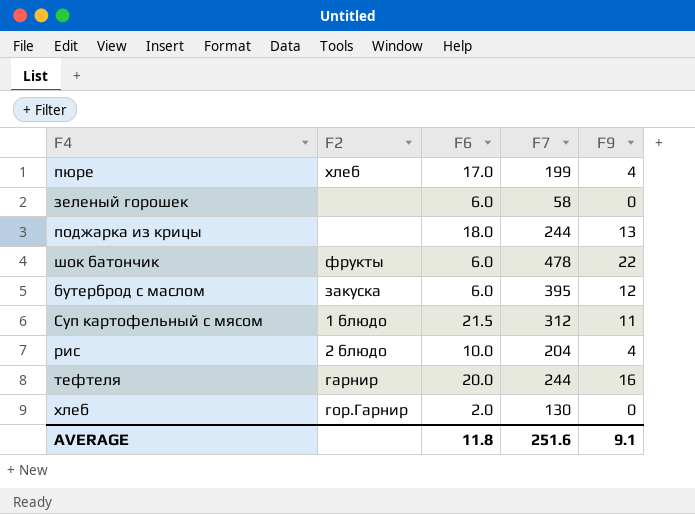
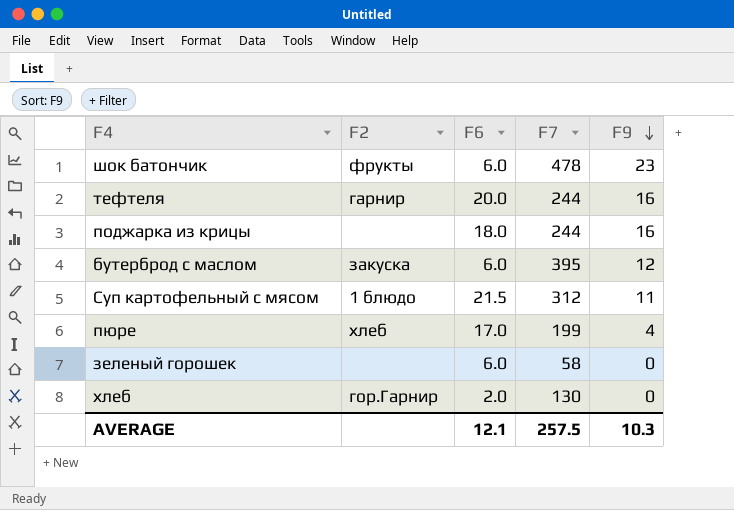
row order: none -> F9 descending
row рис: 2 блюдо | 10.0 | 204 | 4 -> none
шок батончик | F9: 22 -> 23
поджарка из крицы | F9: 13 -> 16
AVERAGE | F6: 11.8 -> 12.1
AVERAGE | F7: 251.6 -> 257.5
AVERAGE | F9: 9.1 -> 10.3

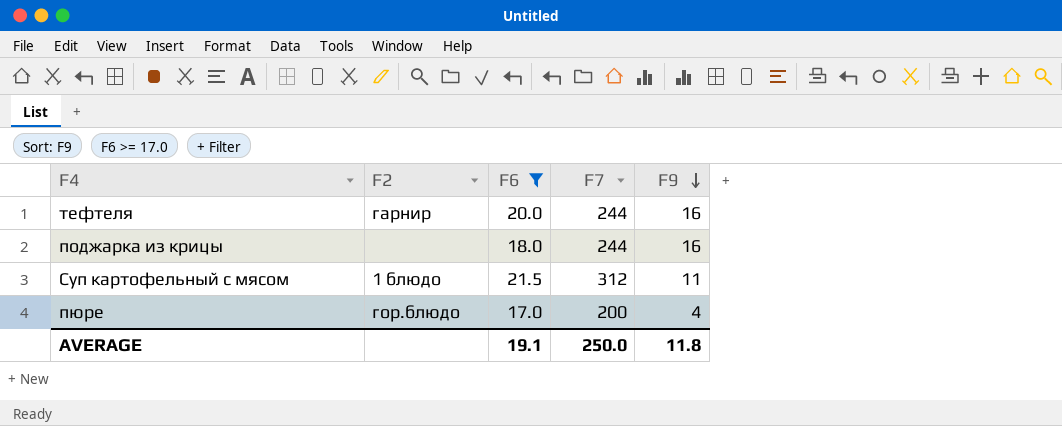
filter: none -> F6 >= 17.0
пюре | F2: хлеб -> гор.блюдо
пюре | F7: 199 -> 200
AVERAGE | F6: 12.1 -> 19.1
AVERAGE | F7: 257.5 -> 250.0
AVERAGE | F9: 10.3 -> 11.8

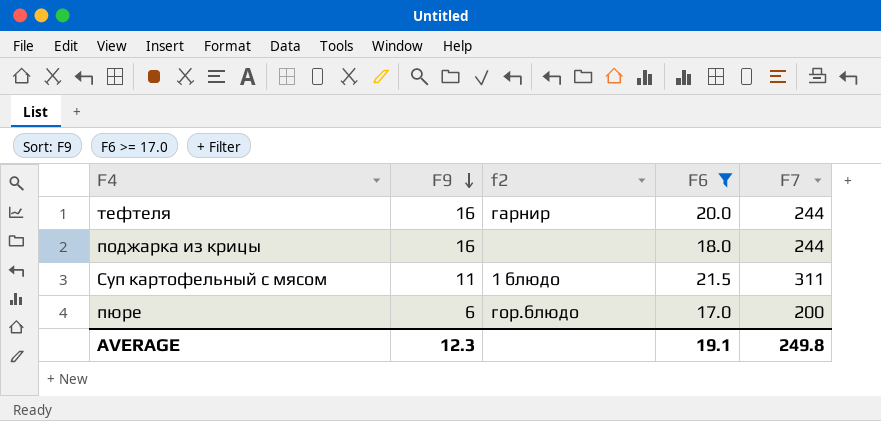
column F9 | position: 5 -> 2
column name: F2 -> f2
Суп картофельный с мясом | F7: 312 -> 311
пюре | F9: 4 -> 6
AVERAGE | F9: 11.8 -> 12.3
AVERAGE | F7: 250.0 -> 249.8

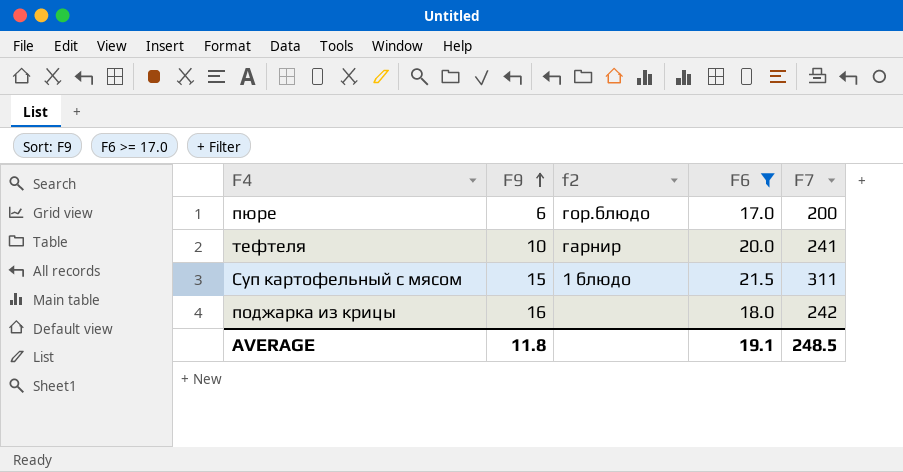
row order: F9 descending -> F9 ascending
тефтеля | F9: 16 -> 10
тефтеля | F7: 244 -> 241
Суп картофельный с мясом | F9: 11 -> 15
поджарка из крицы | F7: 244 -> 242
AVERAGE | F9: 12.3 -> 11.8
AVERAGE | F7: 249.8 -> 248.5

